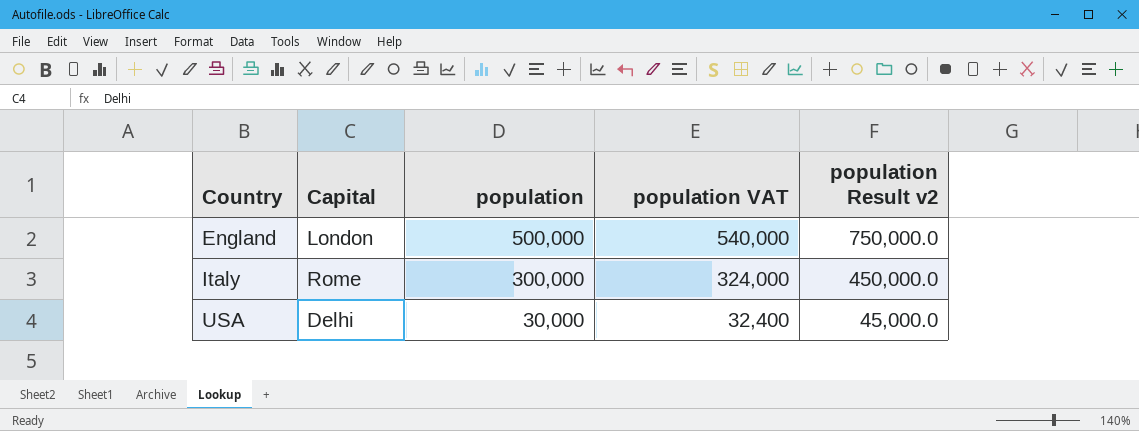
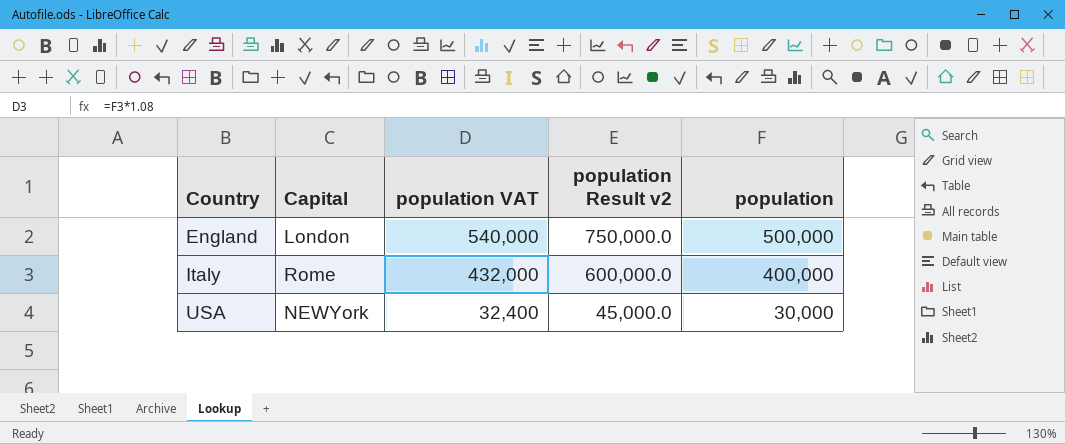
column population | position: 3 -> 5
Italy | population VAT: 324,000 -> 432,000
Italy | population Result v2: 450,000.0 -> 600,000.0
Italy | population: 300,000 -> 400,000
USA | Capital: Delhi -> NEWYork

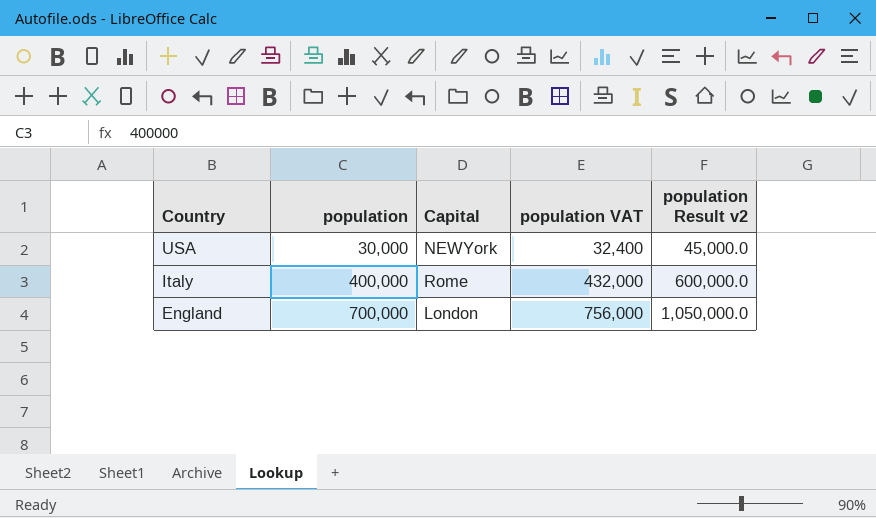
row order: Country ascending -> Country descending
column population | position: 5 -> 2
England | population: 500,000 -> 700,000
England | population VAT: 540,000 -> 756,000
England | population Result v2: 750,000.0 -> 1,050,000.0

